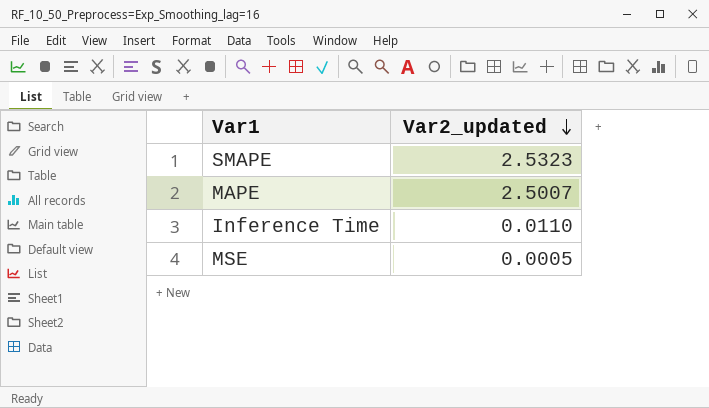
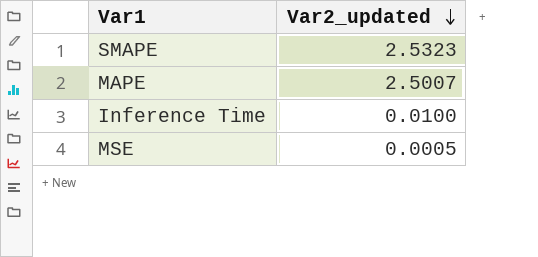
Inference Time | Var2_updated: 0.0110 -> 0.0100

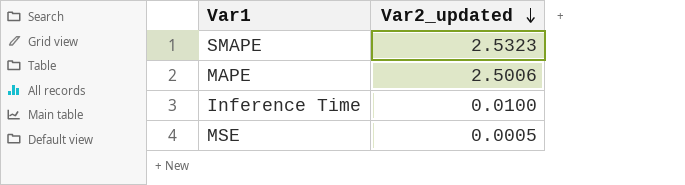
MAPE | Var2_updated: 2.5007 -> 2.5006

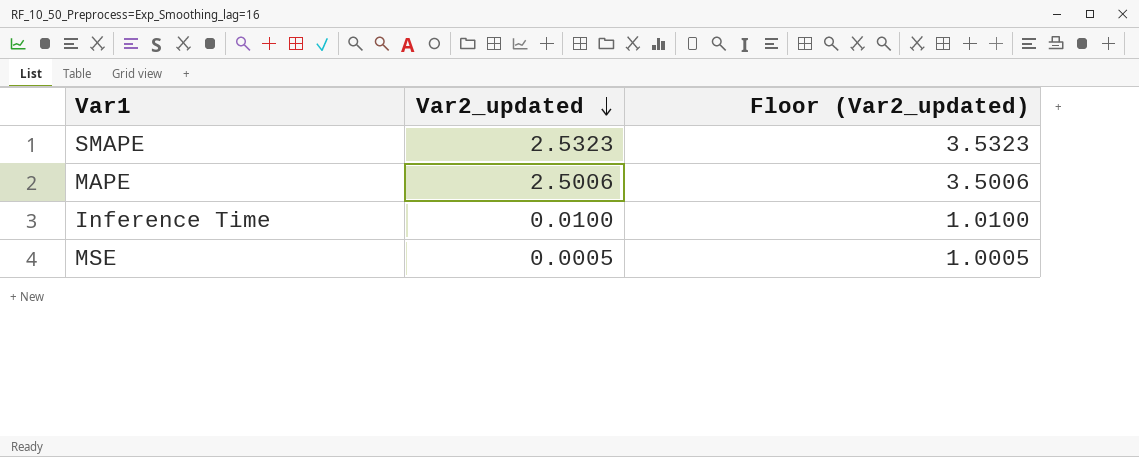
column Floor (Var2_updated) | formula: none -> [Var2_updated] + 1

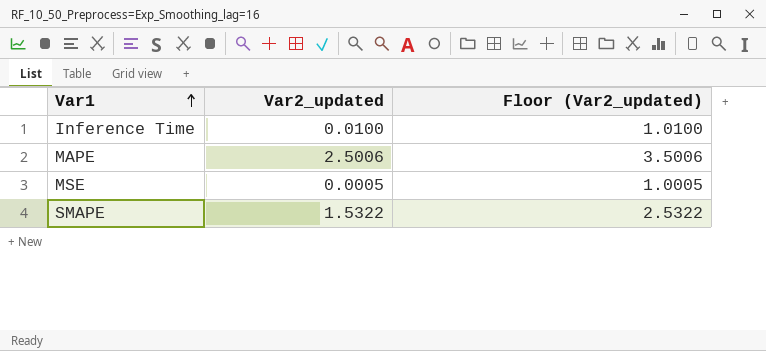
row order: Var2_updated descending -> Var1 ascending
SMAPE | Var2_updated: 2.5323 -> 1.5322
SMAPE | Floor (Var2_updated): 3.5323 -> 2.5322

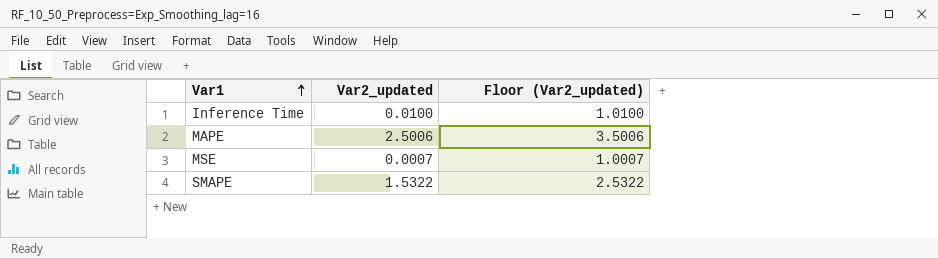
MSE | Var2_updated: 0.0005 -> 0.0007
MSE | Floor (Var2_updated): 1.0005 -> 1.0007

